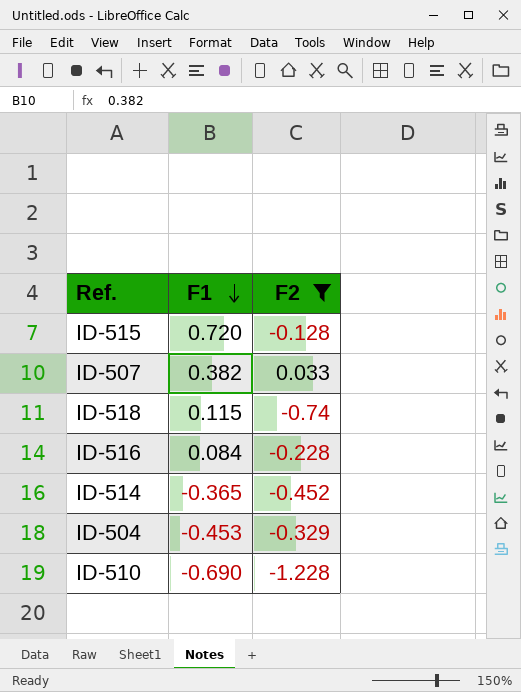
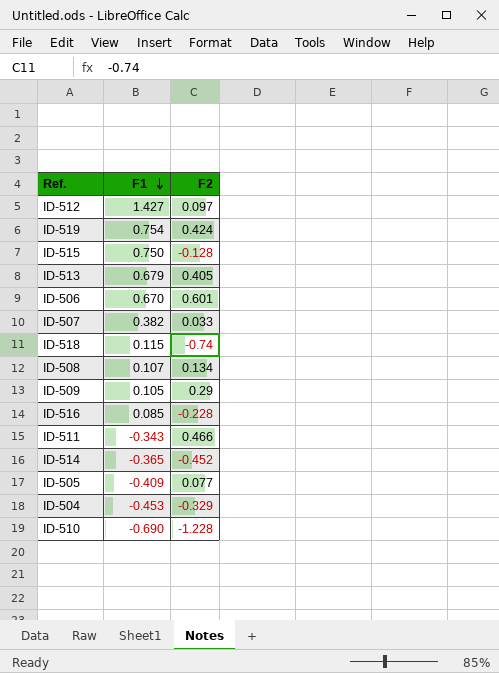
filter: F2 <= 0.033 -> none
ID-515 | F1: 0.720 -> 0.750
ID-516 | F1: 0.084 -> 0.085

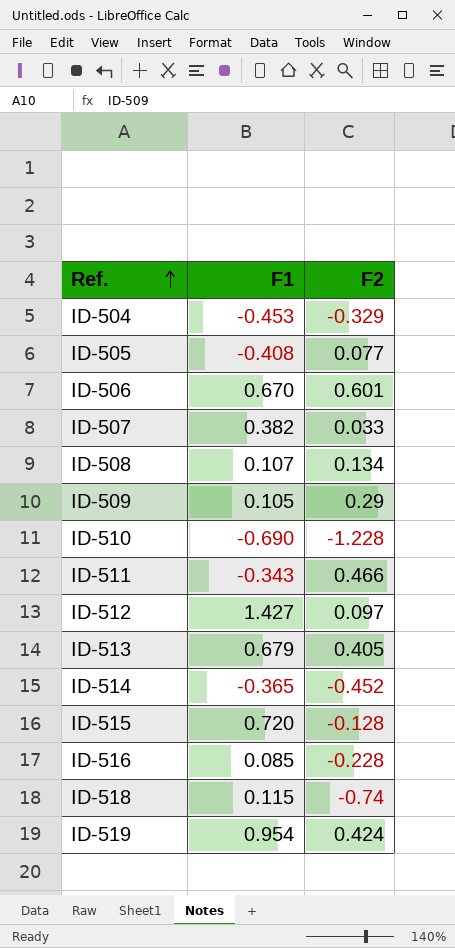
row order: F1 descending -> Ref. ascending
ID-505 | F1: -0.409 -> -0.408
ID-515 | F1: 0.750 -> 0.720
ID-519 | F1: 0.754 -> 0.954

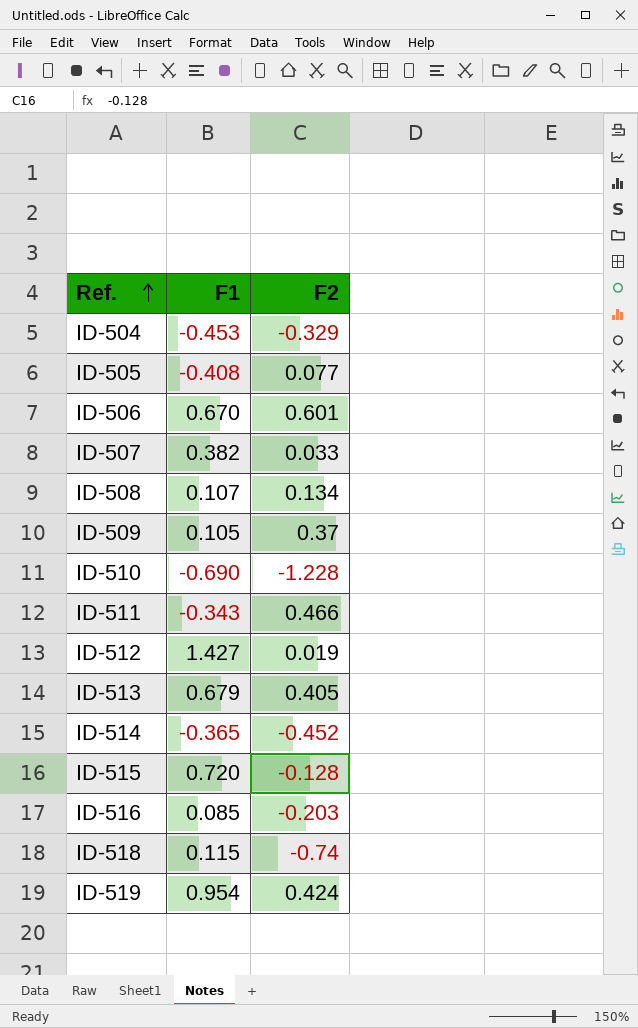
ID-509 | F2: 0.29 -> 0.37
ID-512 | F2: 0.097 -> 0.019
ID-516 | F2: -0.228 -> -0.203

